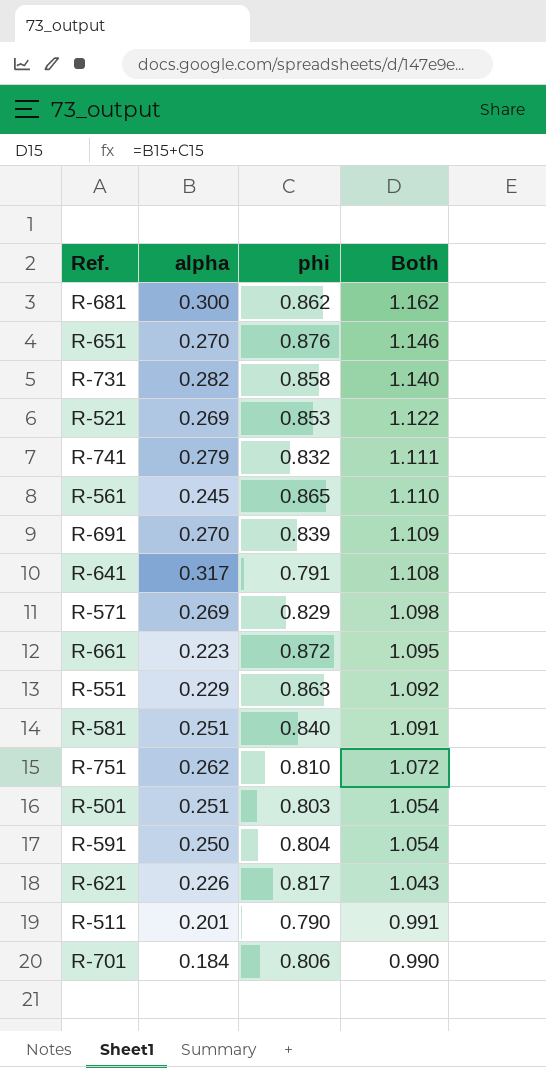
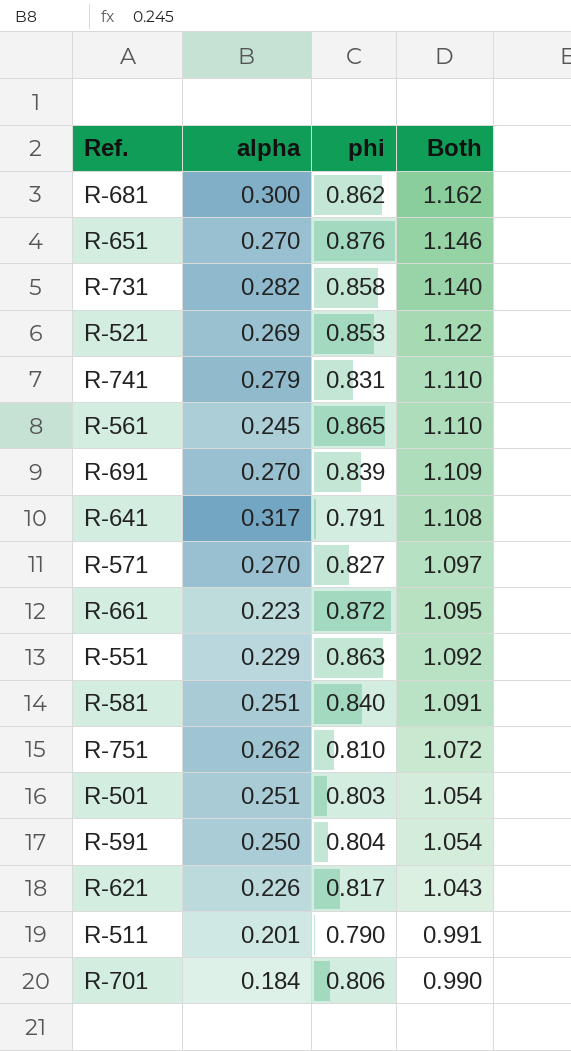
R-741 | phi: 0.832 -> 0.831
R-741 | Both: 1.111 -> 1.110
R-571 | alpha: 0.269 -> 0.270
R-571 | phi: 0.829 -> 0.827
R-571 | Both: 1.098 -> 1.097

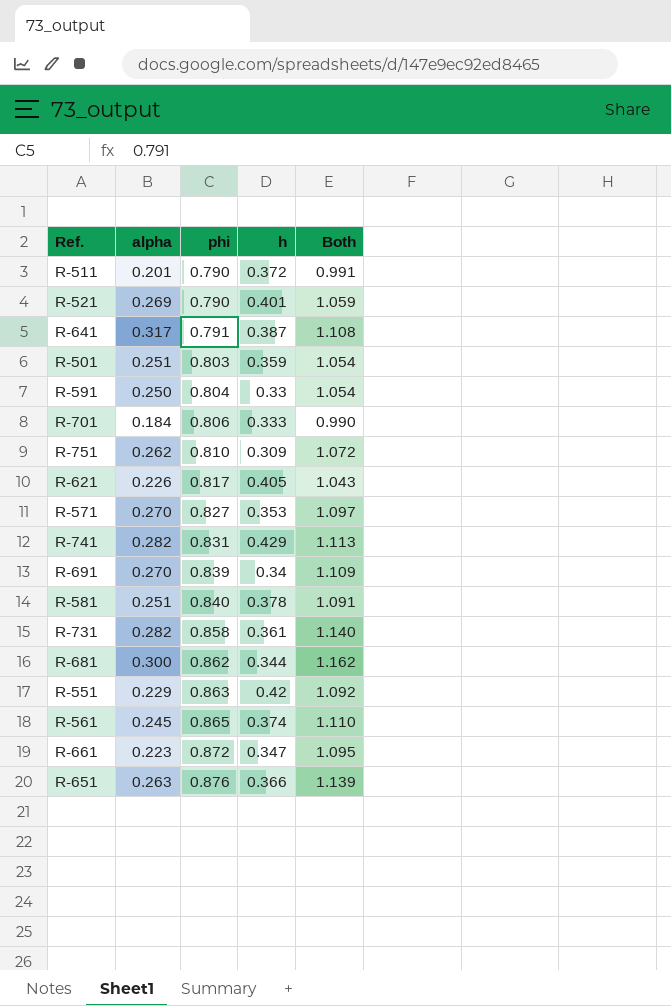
row order: Both descending -> phi ascending
column h | position: none -> 4
R-521 | phi: 0.853 -> 0.790
R-521 | Both: 1.122 -> 1.059
R-741 | alpha: 0.279 -> 0.282
R-741 | Both: 1.110 -> 1.113
R-651 | alpha: 0.270 -> 0.263
R-651 | Both: 1.146 -> 1.139

